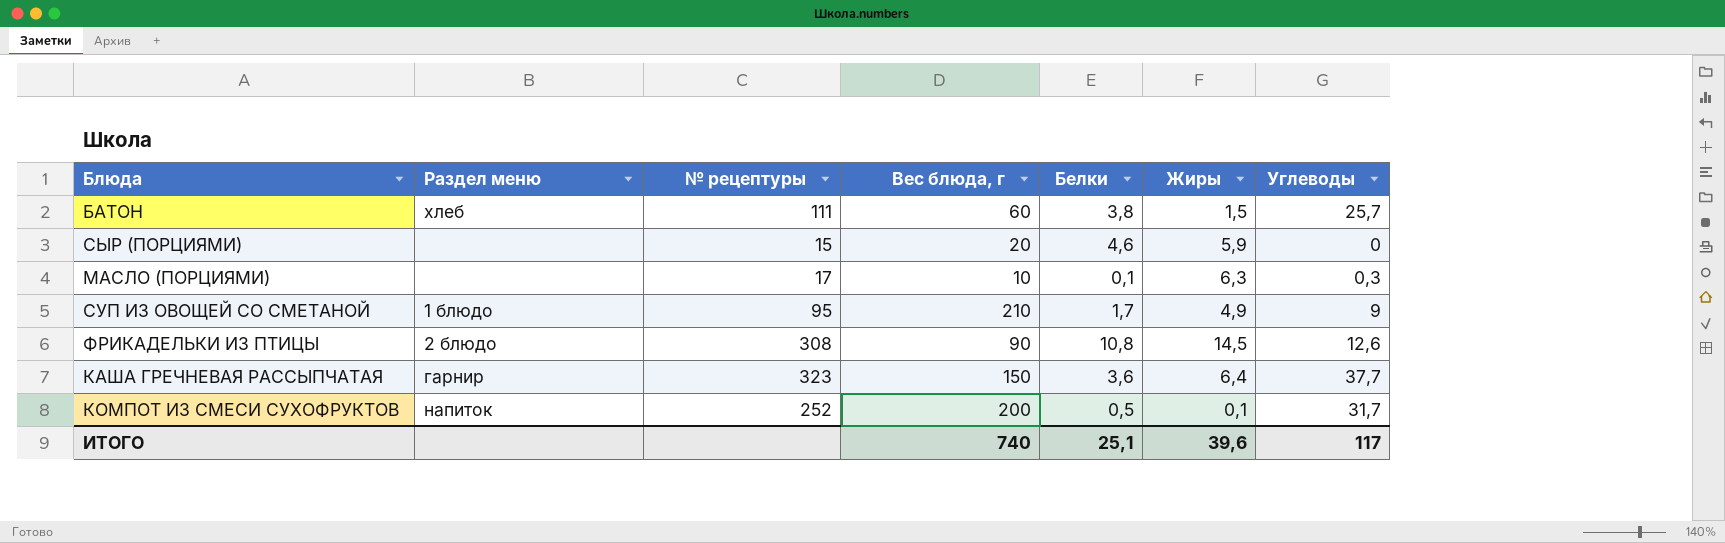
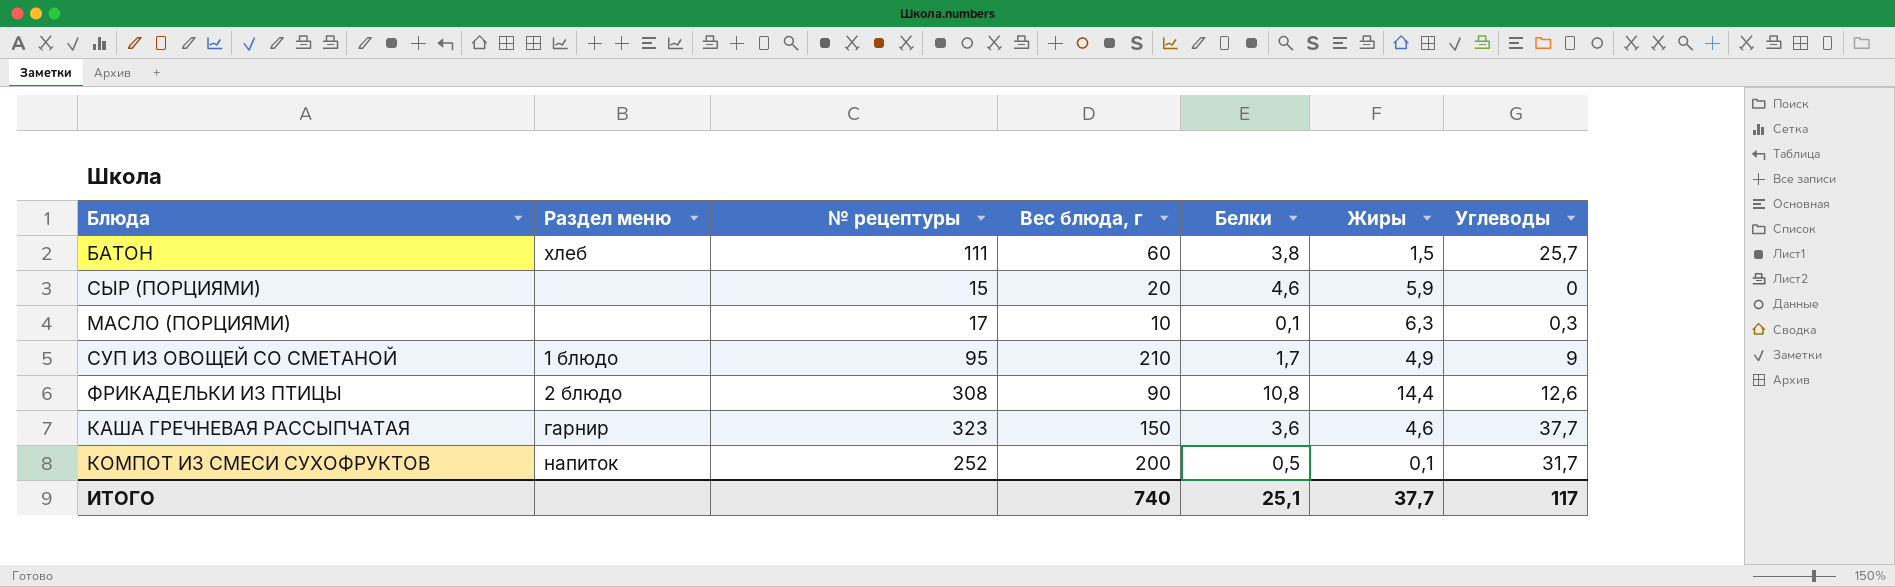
ФРИКАДЕЛЬКИ ИЗ ПТИЦЫ | Жиры: 14,5 -> 14,4
КАША ГРЕЧНЕВАЯ РАССЫПЧАТАЯ | Жиры: 6,4 -> 4,6
ИТОГО | Жиры: 39,6 -> 37,7

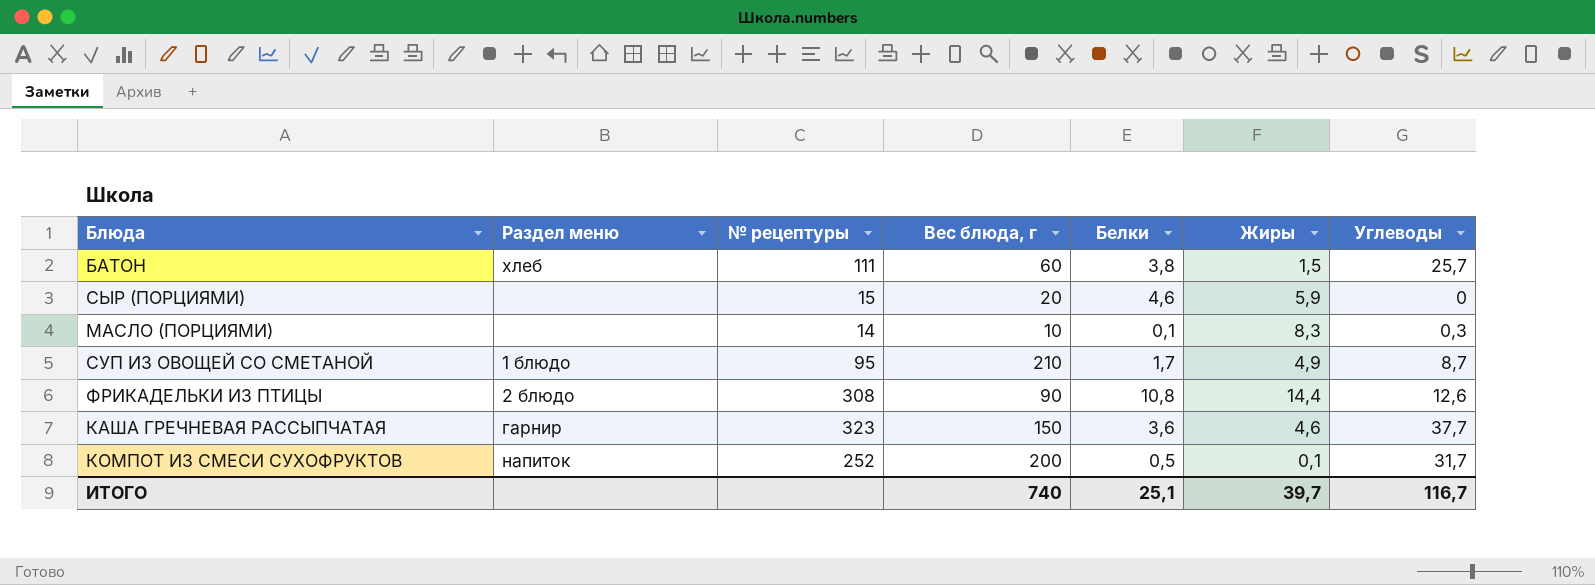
МАСЛО (ПОРЦИЯМИ) | № рецептуры: 17 -> 14
МАСЛО (ПОРЦИЯМИ) | Жиры: 6,3 -> 8,3
СУП ИЗ ОВОЩЕЙ СО СМЕТАНОЙ | Углеводы: 9 -> 8,7
ИТОГО | Жиры: 37,7 -> 39,7
ИТОГО | Углеводы: 117 -> 116,7

